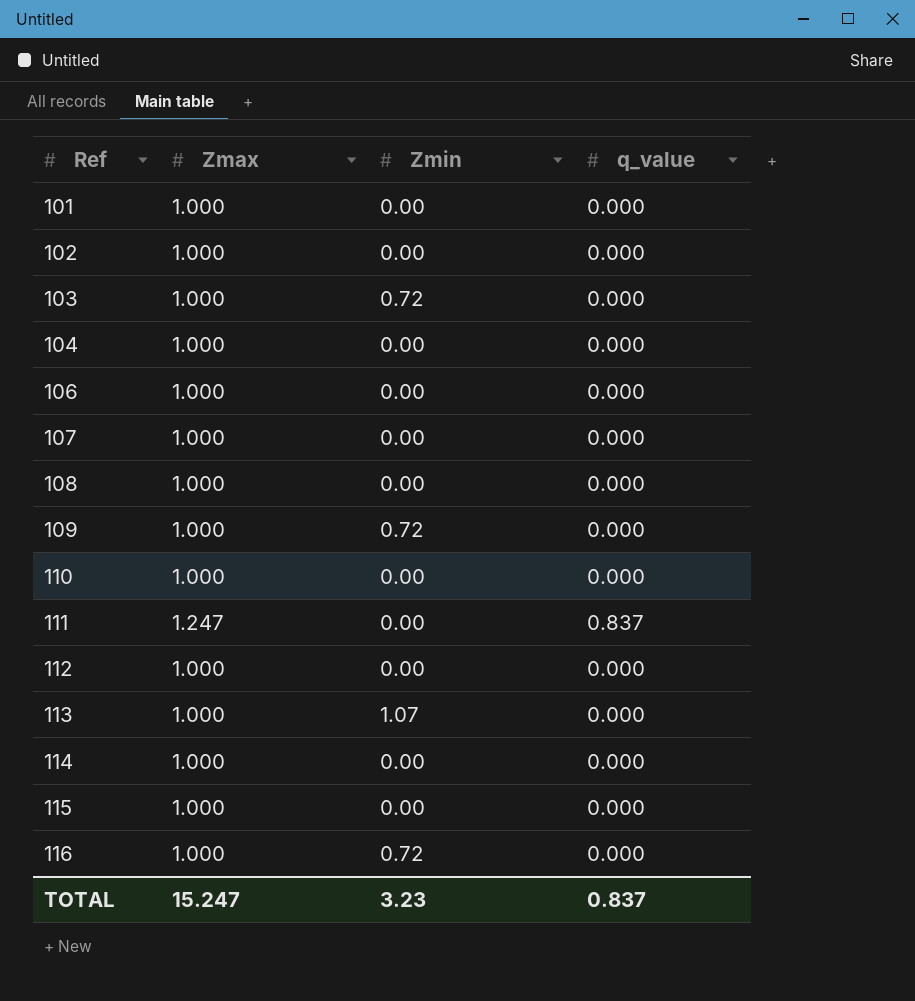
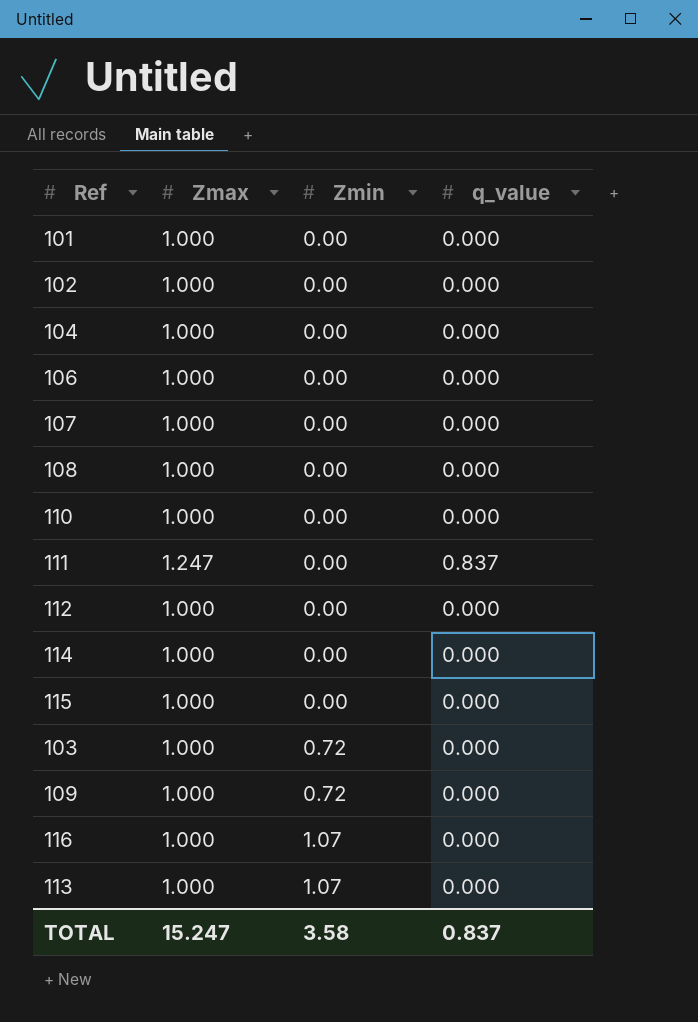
row order: Ref ascending -> Zmin ascending
116 | Zmin: 0.72 -> 1.07
TOTAL | Zmin: 3.23 -> 3.58

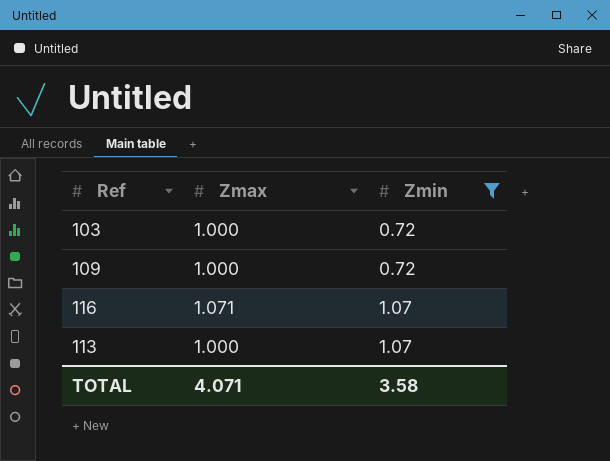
filter: none -> Zmin != 0.00
column q_value | position: 4 -> none
116 | Zmax: 1.000 -> 1.071
TOTAL | Zmax: 15.247 -> 4.071

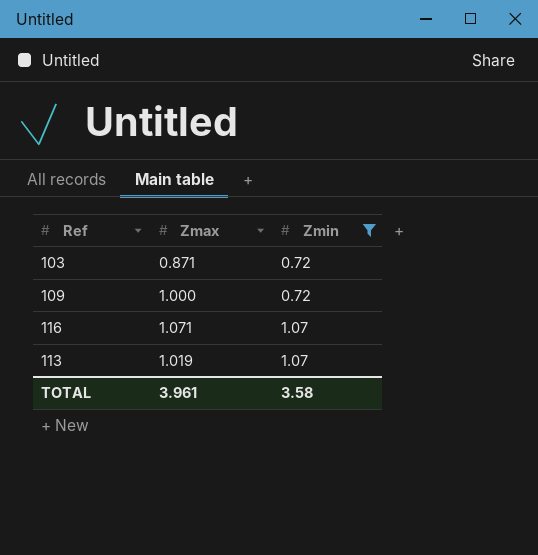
103 | Zmax: 1.000 -> 0.871
113 | Zmax: 1.000 -> 1.019
TOTAL | Zmax: 4.071 -> 3.961

